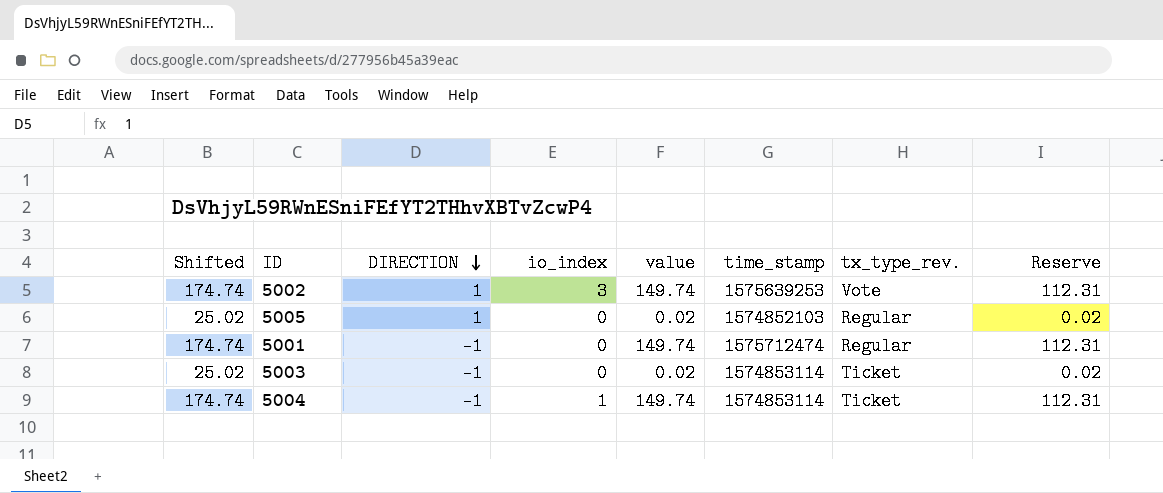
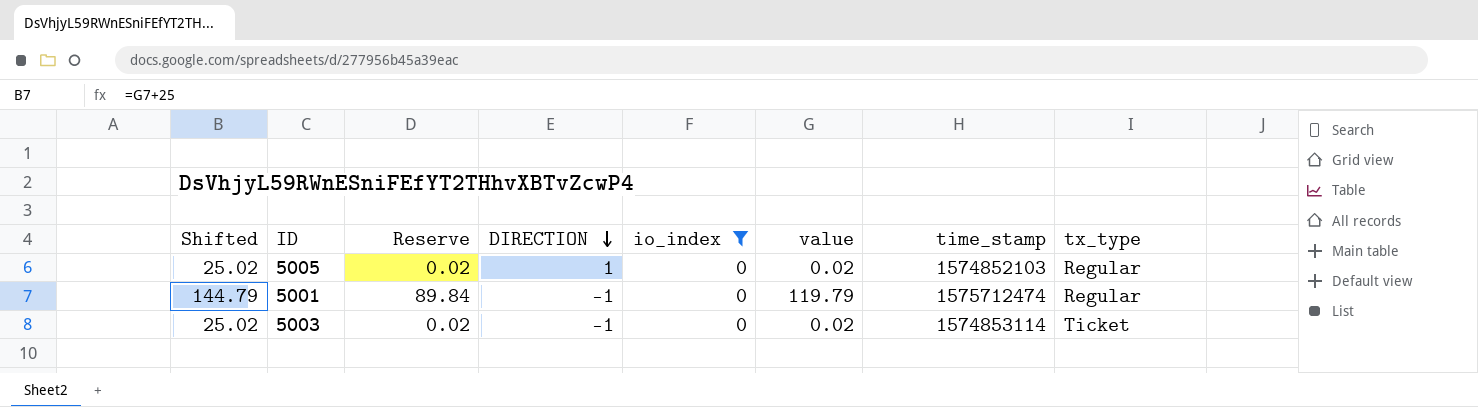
filter: none -> io_index = 0
column Reserve | position: 8 -> 3
column name: tx_type_rev. -> tx_type
5001 | Shifted: 174.74 -> 144.79
5001 | Reserve: 112.31 -> 89.84
5001 | value: 149.74 -> 119.79

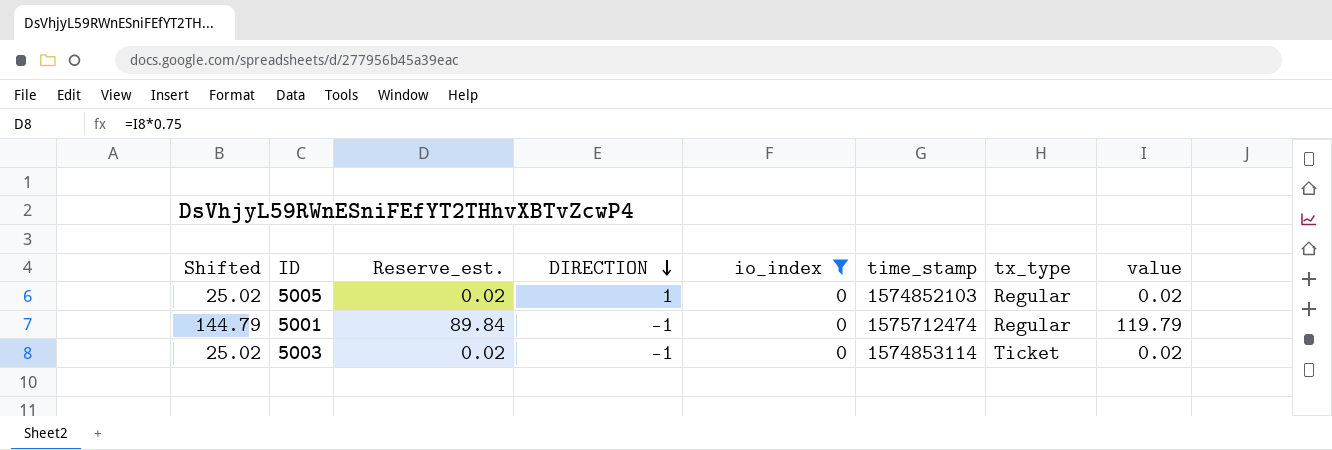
column name: Reserve -> Reserve_est.
column value | position: 6 -> 8

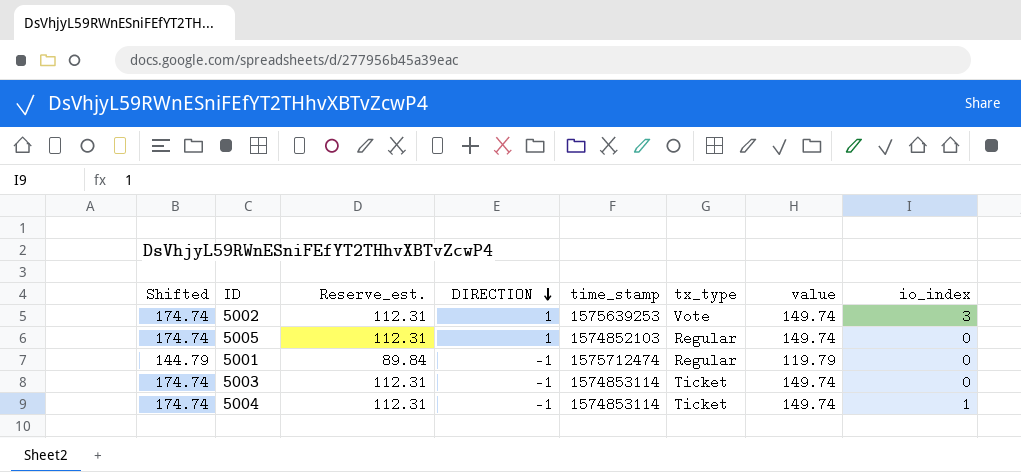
filter: io_index = 0 -> none
column io_index | position: 5 -> 8
5005 | Shifted: 25.02 -> 174.74
5005 | Reserve_est.: 0.02 -> 112.31
5005 | value: 0.02 -> 149.74
5003 | Shifted: 25.02 -> 174.74
5003 | Reserve_est.: 0.02 -> 112.31
5003 | value: 0.02 -> 149.74

